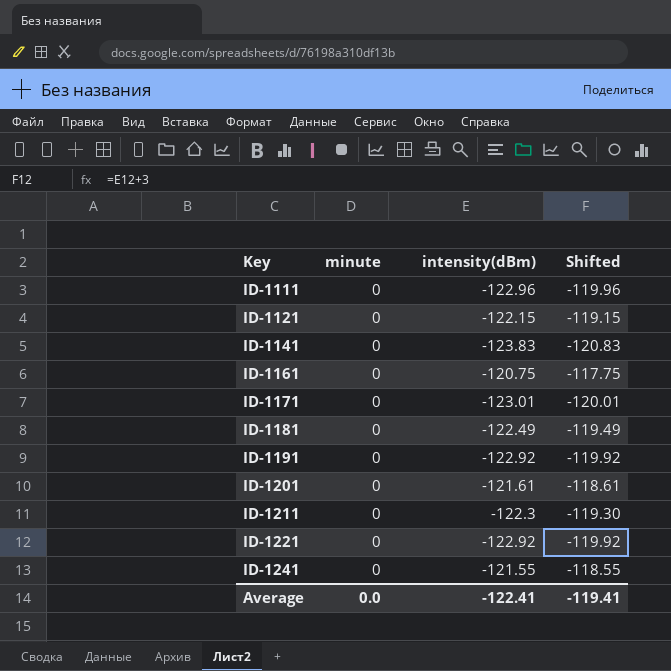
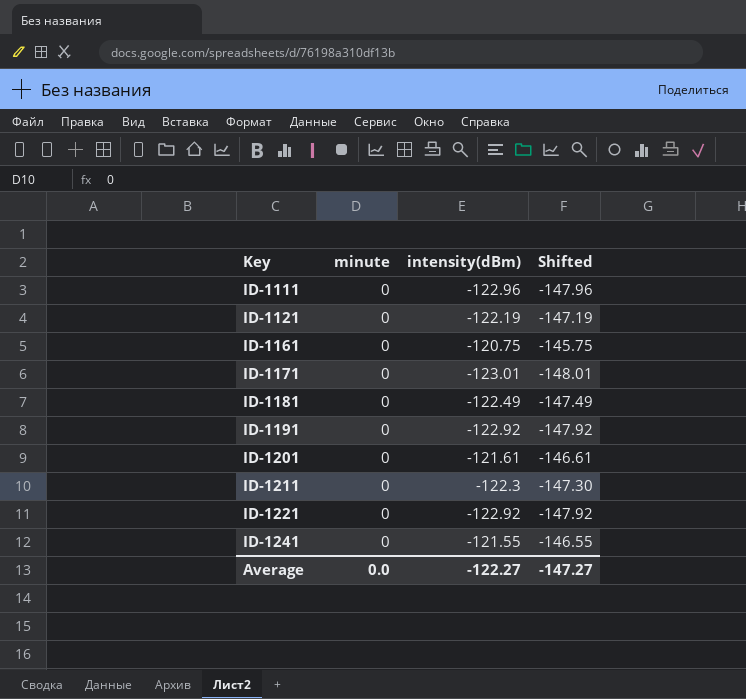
column Shifted | formula: [intensity(dBm)] + 3 -> [intensity(dBm)] - 25
row ID-1141: 0 | -123.83 | -120.83 -> none
ID-1121 | intensity(dBm): -122.15 -> -122.19
Average | intensity(dBm): -122.41 -> -122.27
Average | Shifted: -119.41 -> -147.27

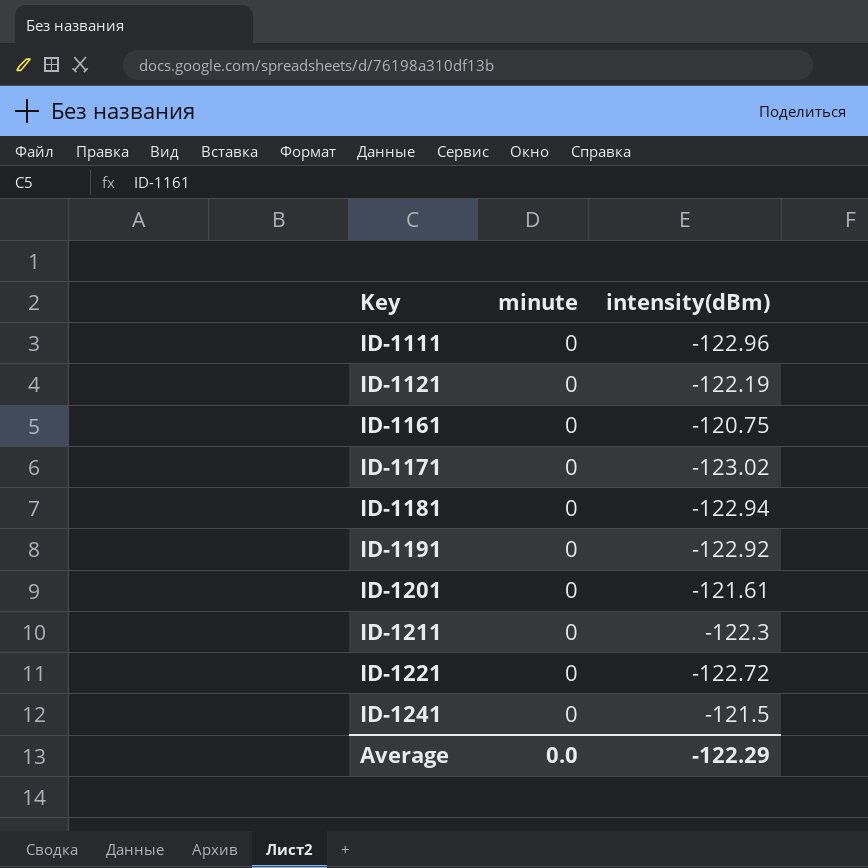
column Shifted | formula: [intensity(dBm)] - 25 -> none
ID-1171 | intensity(dBm): -123.01 -> -123.02
ID-1181 | intensity(dBm): -122.49 -> -122.94
ID-1221 | intensity(dBm): -122.92 -> -122.72
ID-1241 | intensity(dBm): -121.55 -> -121.5
Average | intensity(dBm): -122.27 -> -122.29

